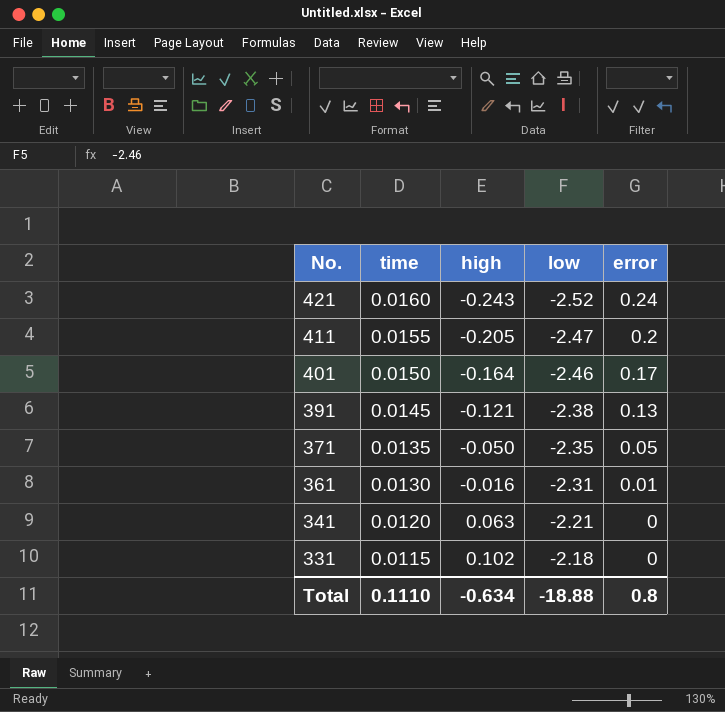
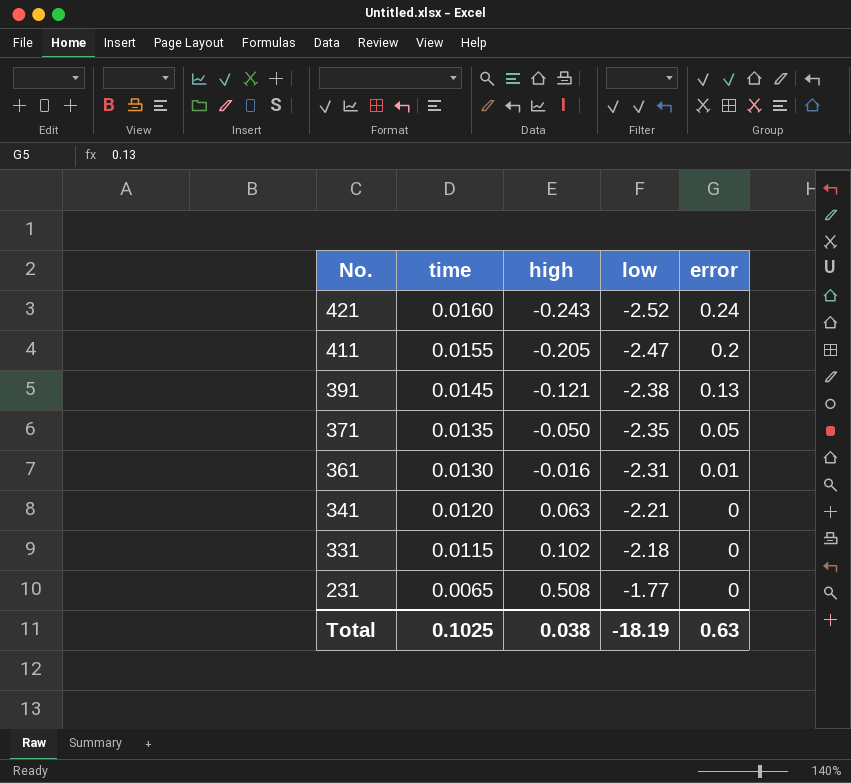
row 401: 0.0150 | -0.164 | -2.46 | 0.17 -> none
row 231: none -> 0.0065 | 0.508 | -1.77 | 0
Total | time: 0.1110 -> 0.1025
Total | high: -0.634 -> 0.038
Total | low: -18.88 -> -18.19
Total | error: 0.8 -> 0.63

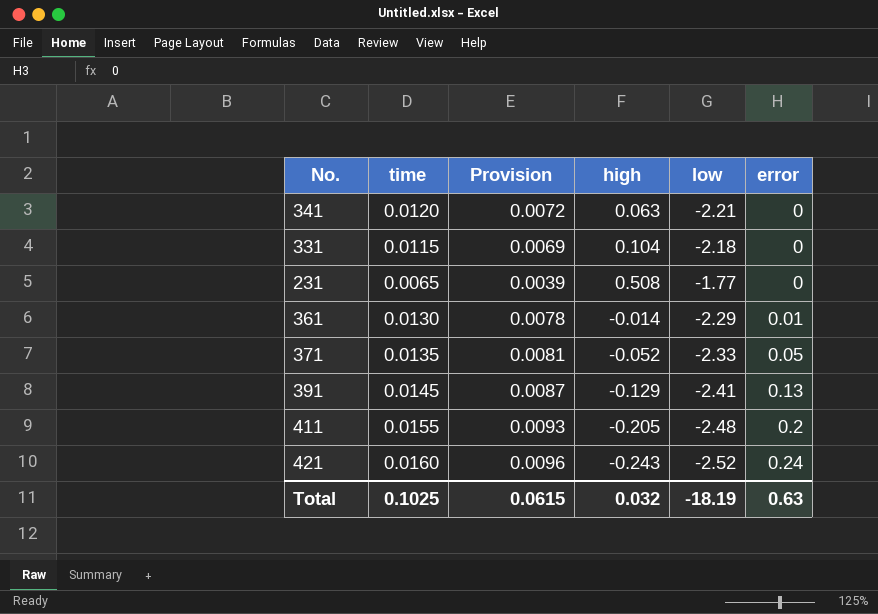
row order: No. descending -> error ascending
column Provision | formula: none -> [time] * 0.6
331 | high: 0.102 -> 0.104
361 | high: -0.016 -> -0.014
361 | low: -2.31 -> -2.29
371 | high: -0.050 -> -0.052
371 | low: -2.35 -> -2.33
391 | high: -0.121 -> -0.129
391 | low: -2.38 -> -2.41
411 | low: -2.47 -> -2.48
Total | high: 0.038 -> 0.032

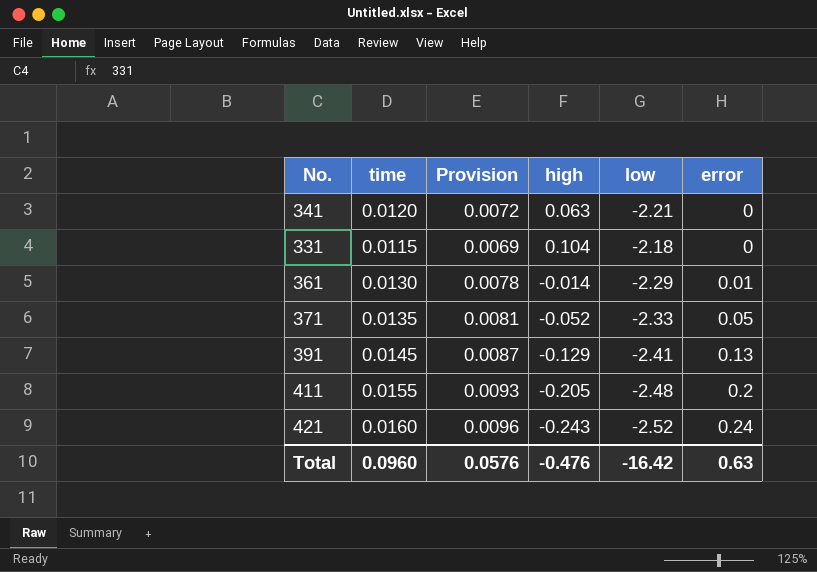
row 231: 0.0065 | 0.0039 | 0.508 | -1.77 | 0 -> none
Total | time: 0.1025 -> 0.0960
Total | Provision: 0.0615 -> 0.0576
Total | high: 0.032 -> -0.476
Total | low: -18.19 -> -16.42

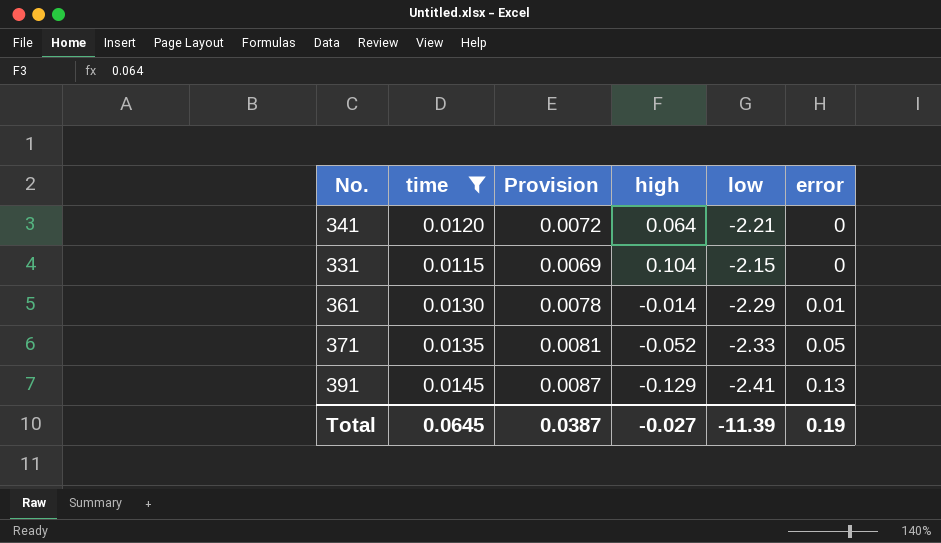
filter: none -> time <= 0.0145
341 | high: 0.063 -> 0.064
331 | low: -2.18 -> -2.15
Total | time: 0.0960 -> 0.0645
Total | Provision: 0.0576 -> 0.0387
Total | high: -0.476 -> -0.027
Total | low: -16.42 -> -11.39
Total | error: 0.63 -> 0.19

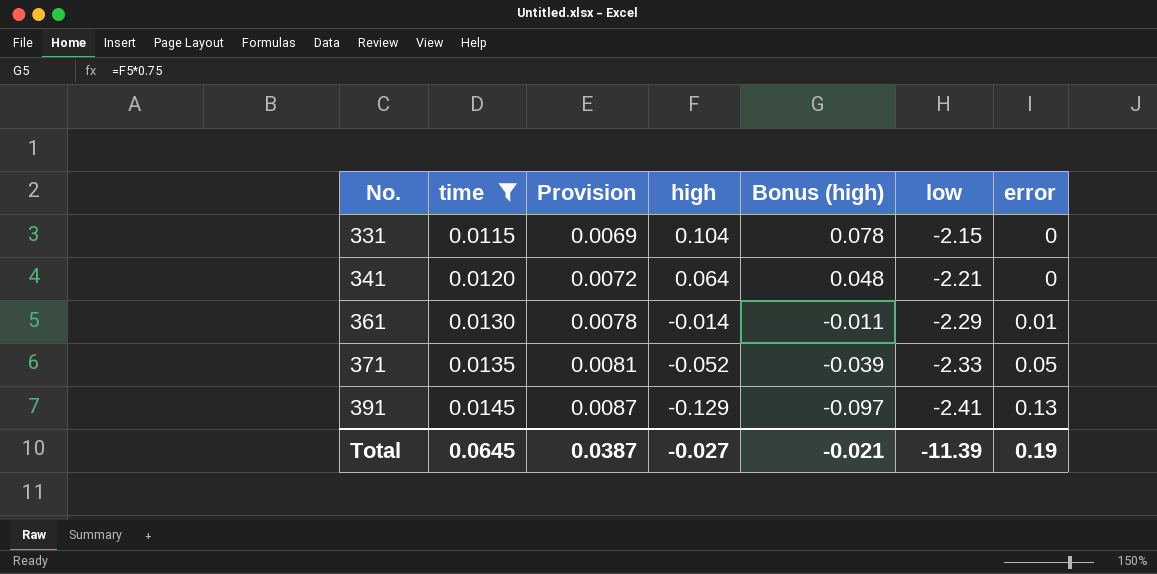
row order: error ascending -> No. ascending
column Bonus (high) | formula: none -> [high] * 0.75

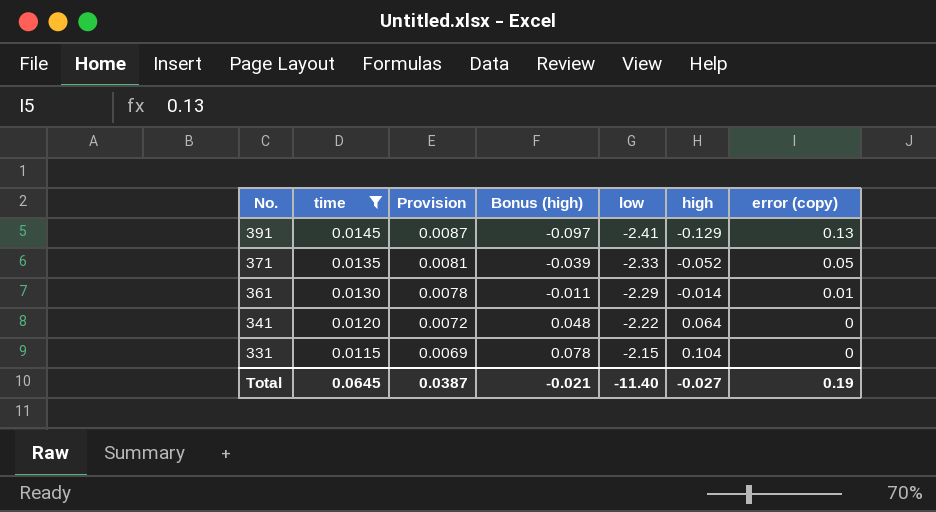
row order: No. ascending -> No. descending
column high | position: 4 -> 6
column name: error -> error (copy)
341 | low: -2.21 -> -2.22
Total | low: -11.39 -> -11.40

